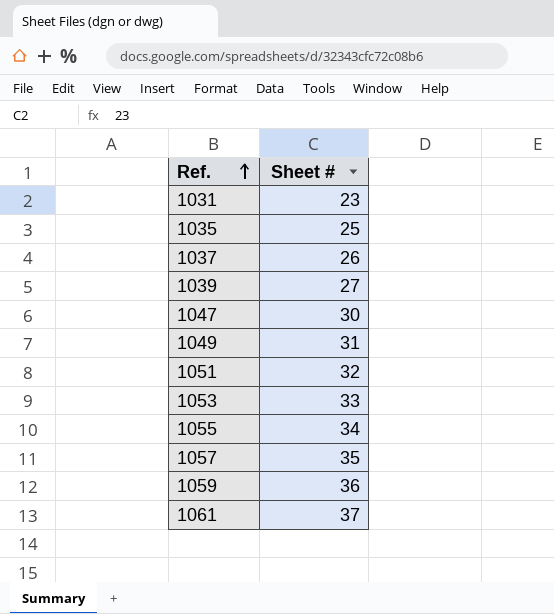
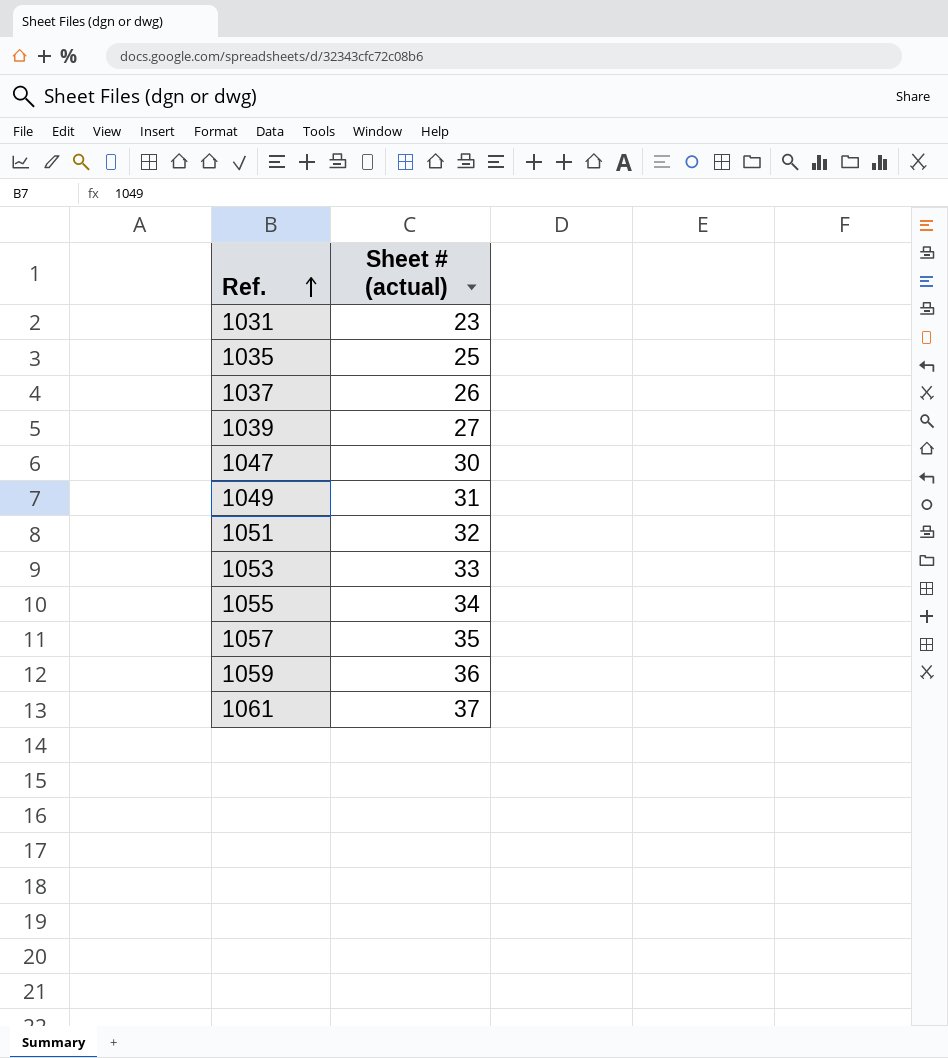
column name: Sheet # -> Sheet # (actual)

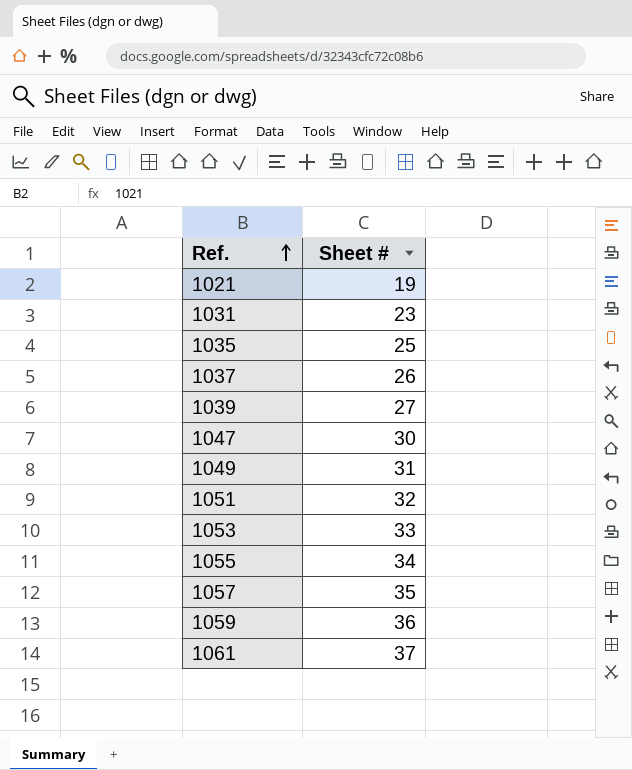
column name: Sheet # (actual) -> Sheet #
row 1021: none -> 19

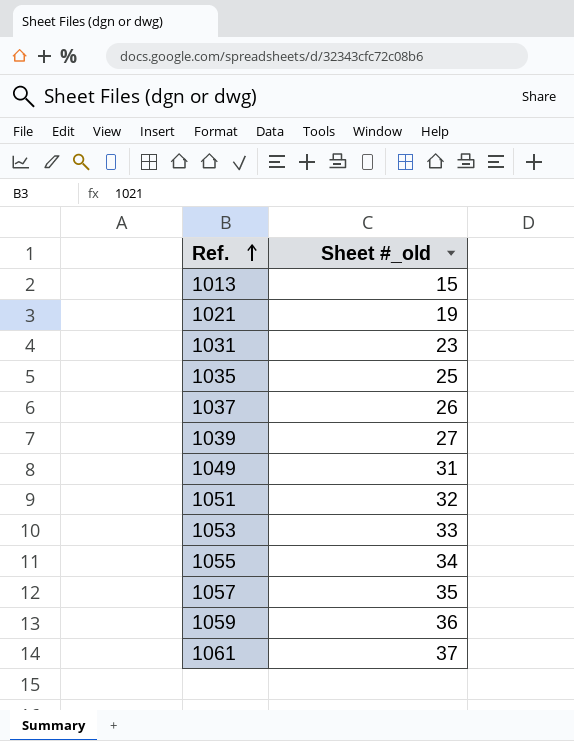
column name: Sheet # -> Sheet #_old
row 1047: 30 -> none
row 1013: none -> 15

